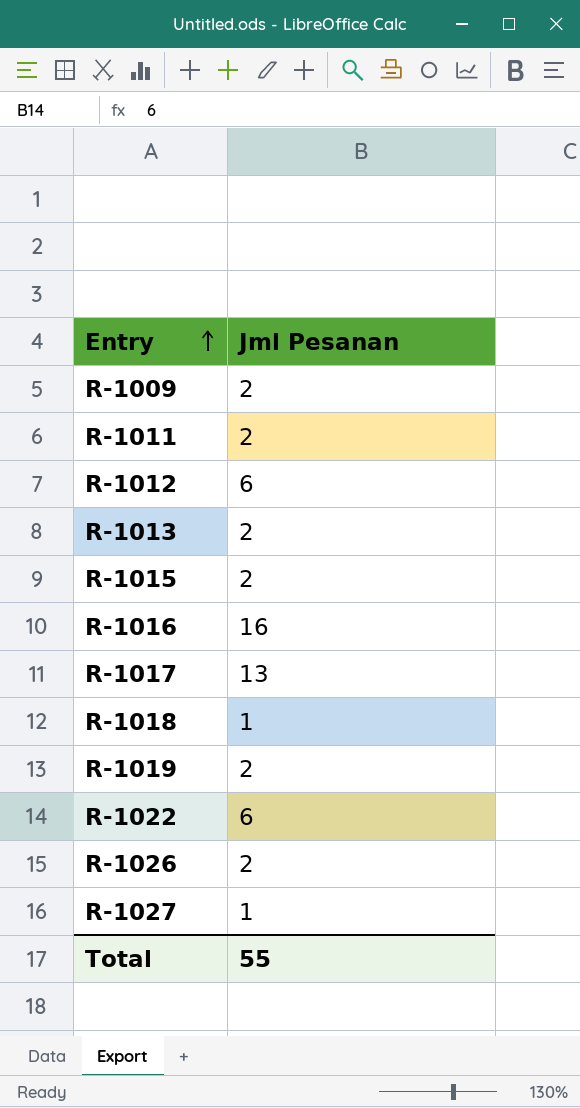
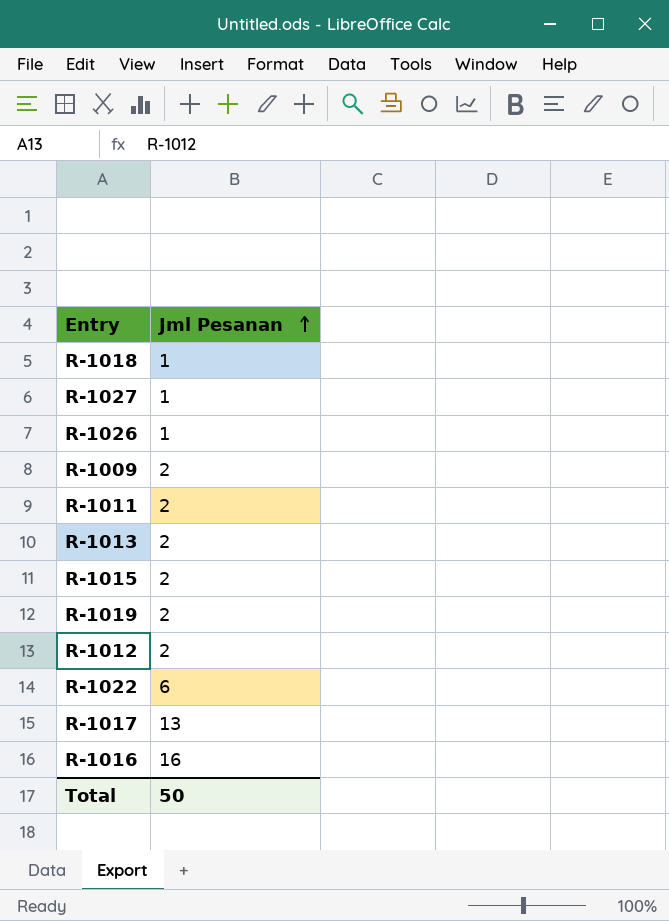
row order: Entry ascending -> Jml Pesanan ascending
R-1026 | Jml Pesanan: 2 -> 1
R-1012 | Jml Pesanan: 6 -> 2
Total | Jml Pesanan: 55 -> 50

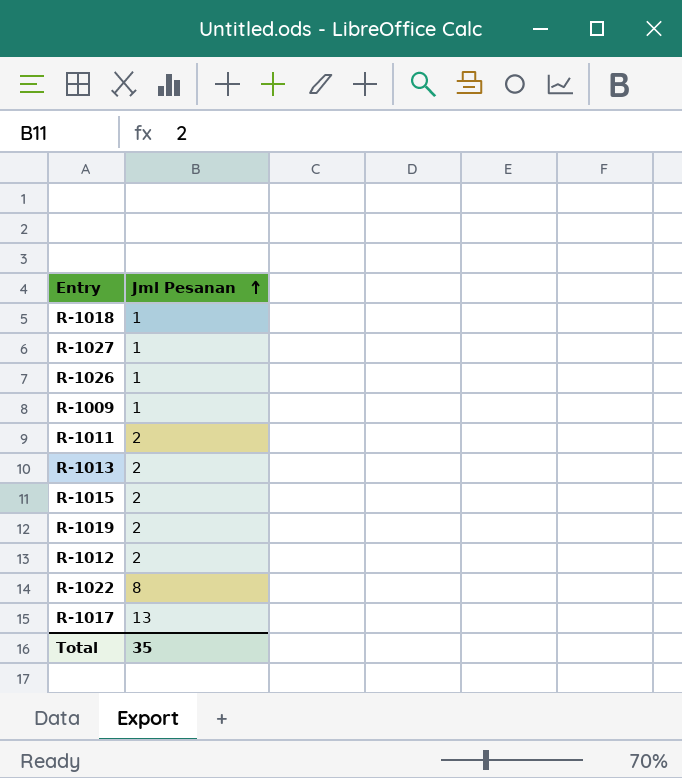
row R-1016: 16 -> none
R-1009 | Jml Pesanan: 2 -> 1
R-1022 | Jml Pesanan: 6 -> 8
Total | Jml Pesanan: 50 -> 35

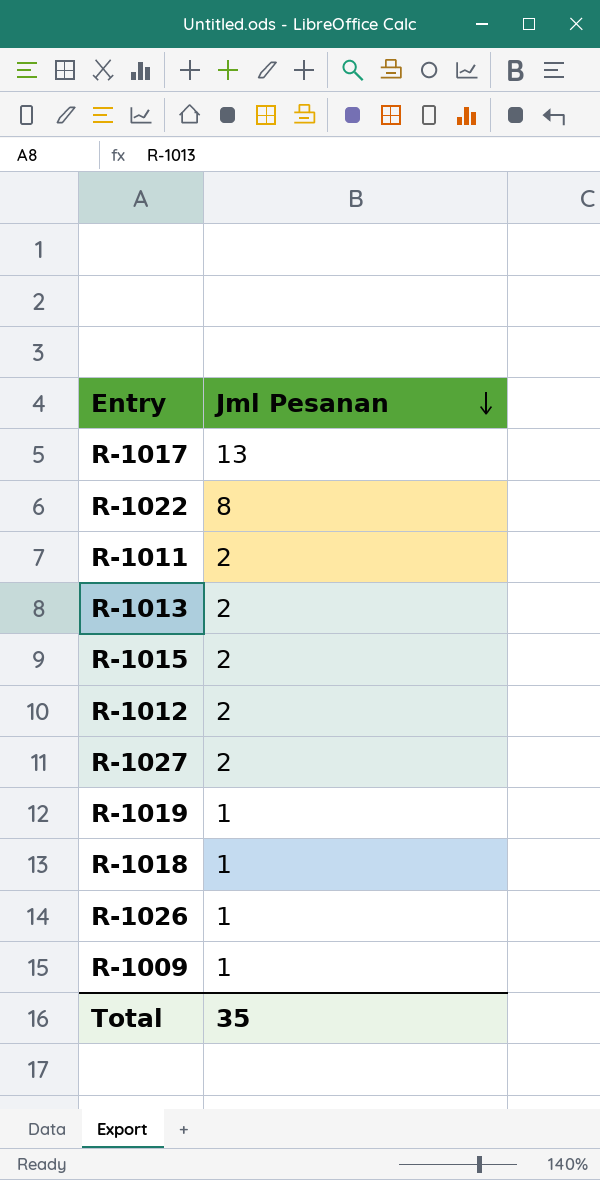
row order: Jml Pesanan ascending -> Jml Pesanan descending
R-1027 | Jml Pesanan: 1 -> 2
R-1019 | Jml Pesanan: 2 -> 1

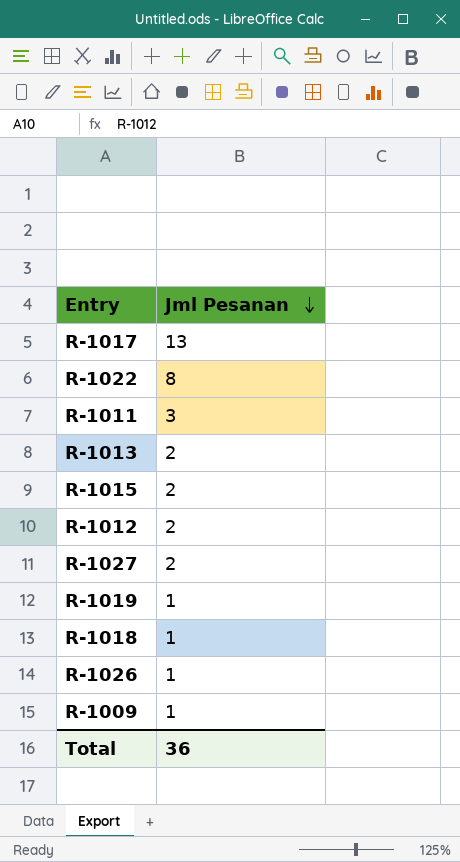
R-1011 | Jml Pesanan: 2 -> 3
Total | Jml Pesanan: 35 -> 36

